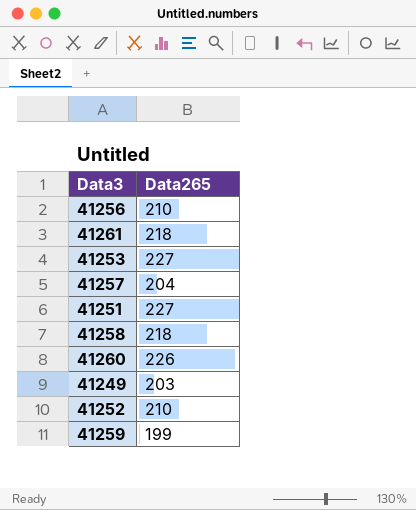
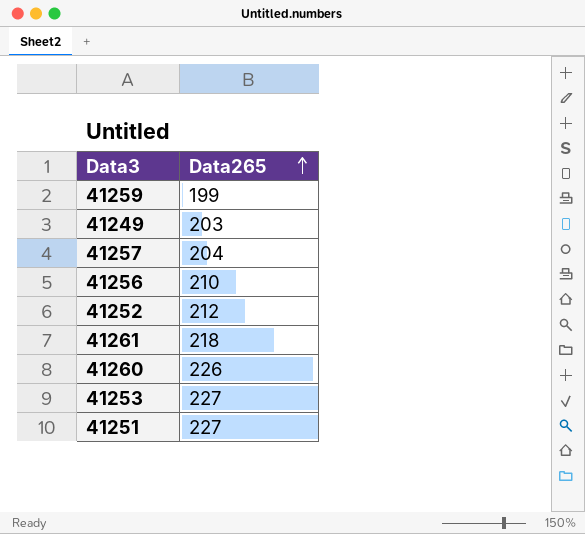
row order: none -> Data265 ascending
row 41258: 218 -> none
41252 | Data265: 210 -> 212

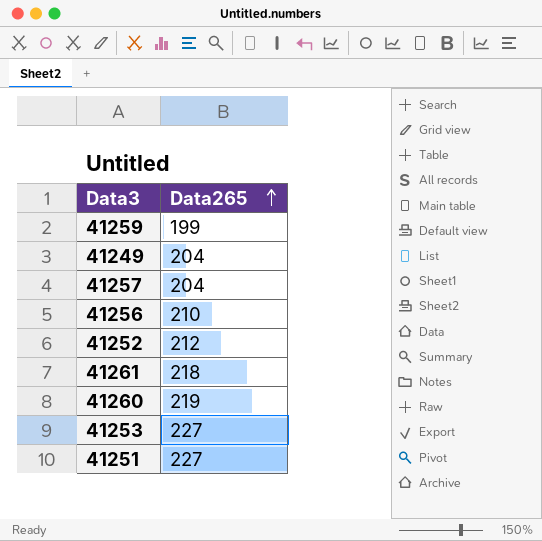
41249 | Data265: 203 -> 204
41260 | Data265: 226 -> 219

